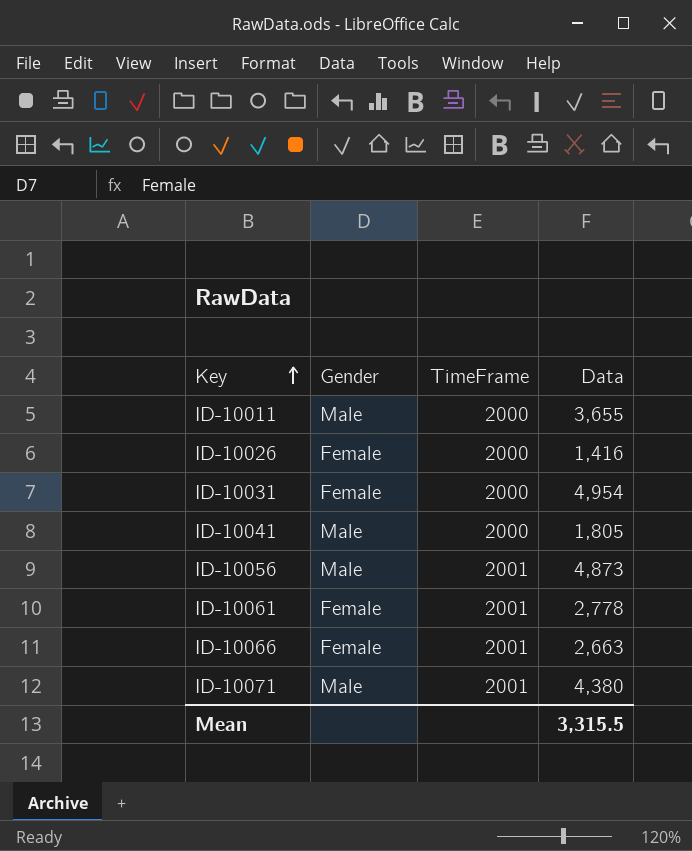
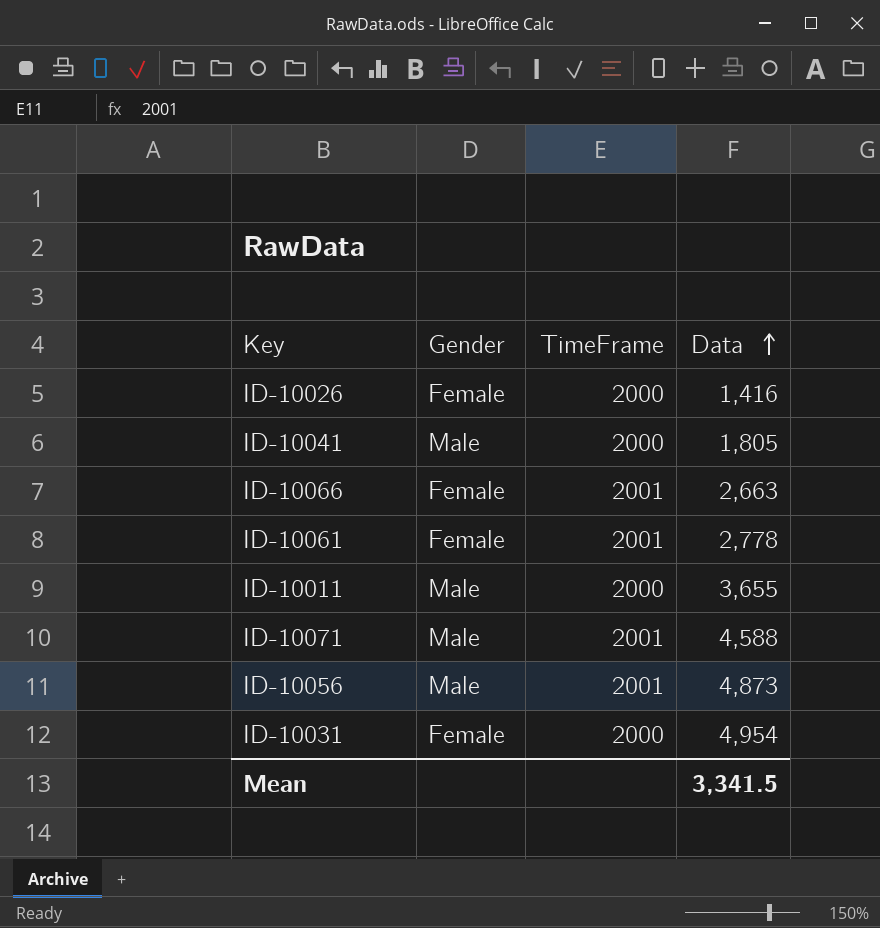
row order: Key ascending -> Data ascending
ID-10071 | Data: 4,380 -> 4,588
Mean | Data: 3,315.5 -> 3,341.5

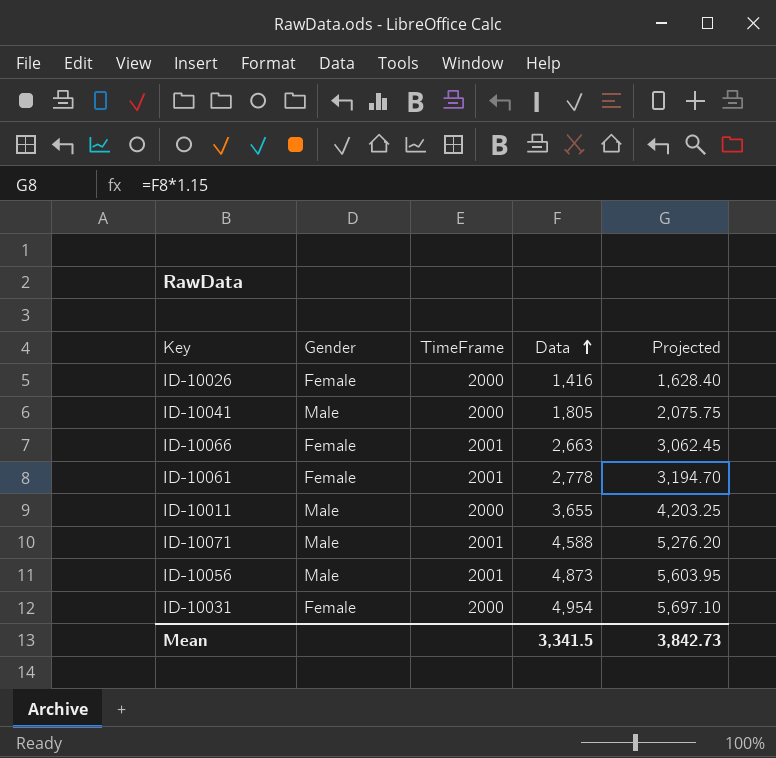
column Projected | formula: none -> [Data] * 1.15

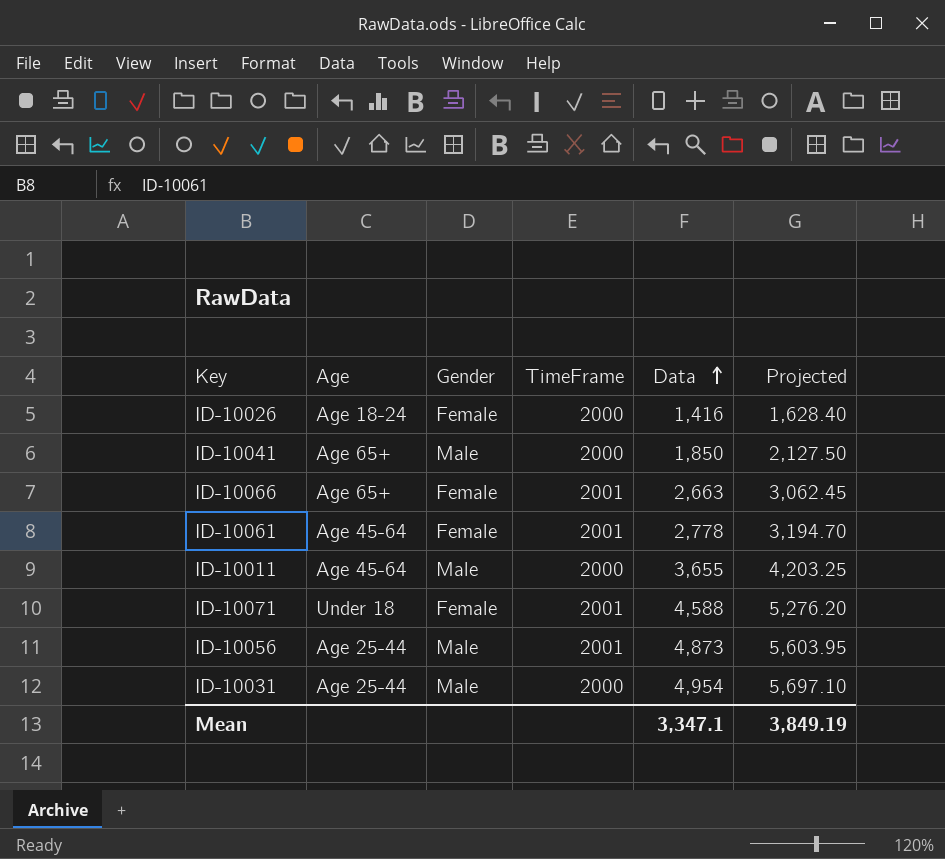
column Age | position: none -> 2
ID-10041 | Data: 1,805 -> 1,850
ID-10041 | Projected: 2,075.75 -> 2,127.50
ID-10071 | Gender: Male -> Female
ID-10031 | Gender: Female -> Male
Mean | Data: 3,341.5 -> 3,347.1
Mean | Projected: 3,842.73 -> 3,849.19

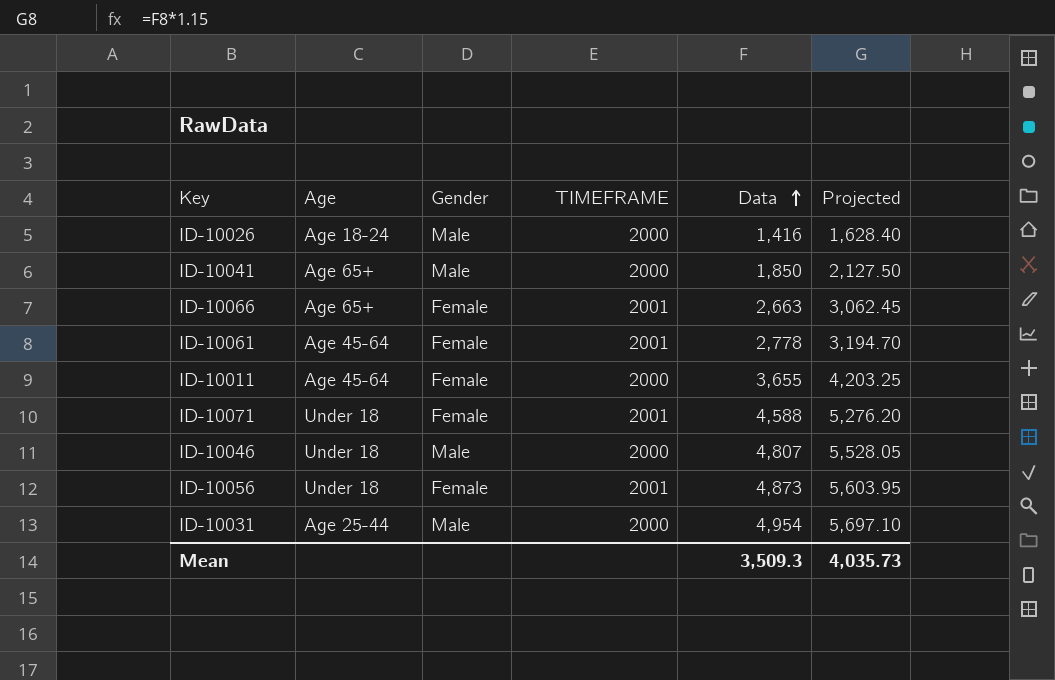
column name: TimeFrame -> TIMEFRAME
ID-10026 | Gender: Female -> Male
ID-10011 | Gender: Male -> Female
row ID-10046: none -> Under 18 | Male | 2000 | 4,807 | 5,528.05
ID-10056 | Age: Age 25-44 -> Under 18
ID-10056 | Gender: Male -> Female
Mean | Data: 3,347.1 -> 3,509.3
Mean | Projected: 3,849.19 -> 4,035.73

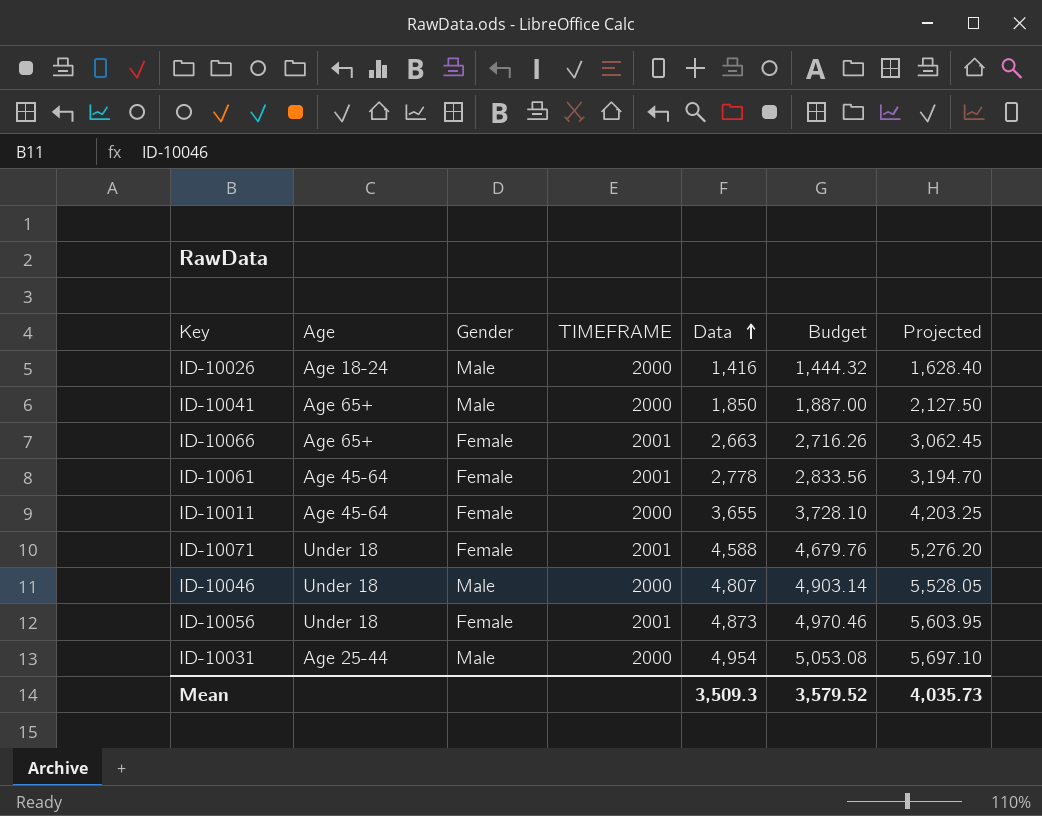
column Budget | formula: none -> [Data] * 1.02

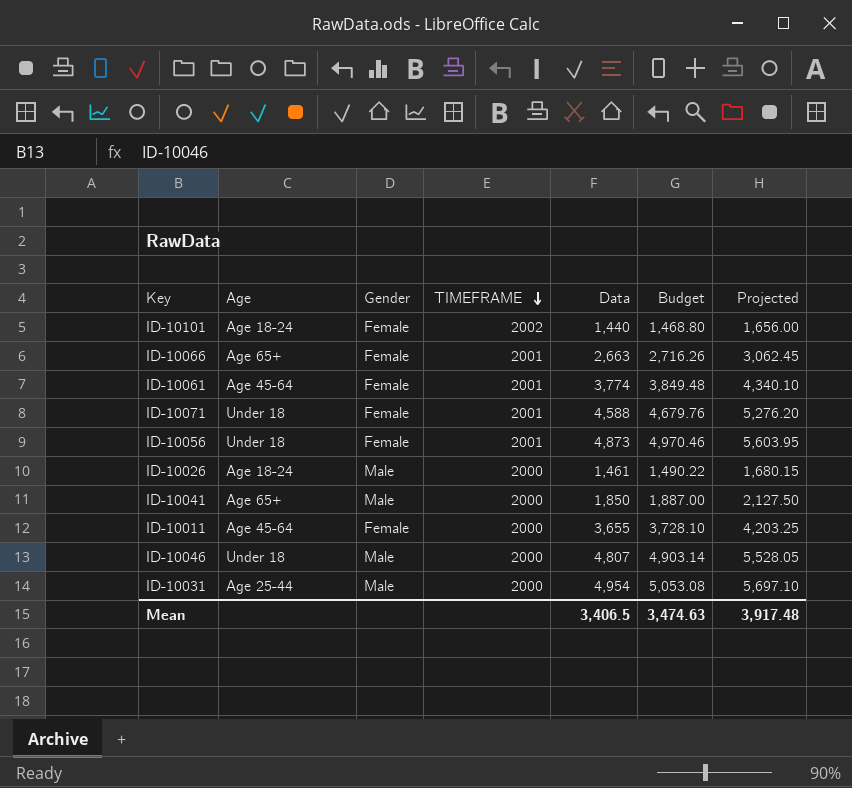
row order: Data ascending -> TIMEFRAME descending
row ID-10101: none -> Age 18-24 | Female | 2002 | 1,440 | 1,468.80 | 1,656.00
ID-10061 | Data: 2,778 -> 3,774
ID-10061 | Budget: 2,833.56 -> 3,849.48
ID-10061 | Projected: 3,194.70 -> 4,340.10
ID-10026 | Data: 1,416 -> 1,461
ID-10026 | Budget: 1,444.32 -> 1,490.22
ID-10026 | Projected: 1,628.40 -> 1,680.15
Mean | Data: 3,509.3 -> 3,406.5
Mean | Budget: 3,579.52 -> 3,474.63
Mean | Projected: 4,035.73 -> 3,917.48

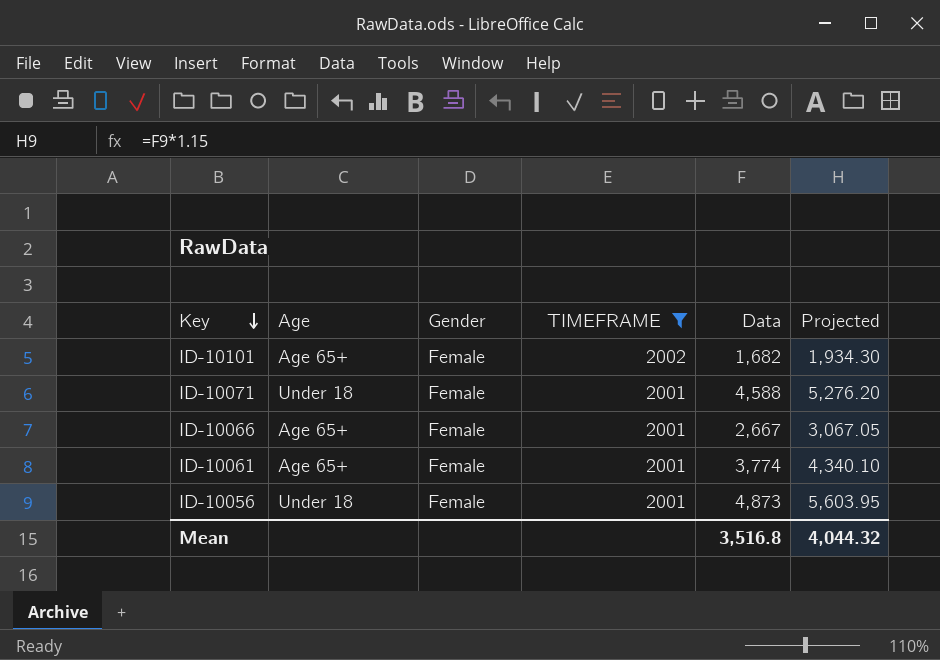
filter: none -> TIMEFRAME != 2000
row order: TIMEFRAME descending -> Key descending
column Budget | formula: [Data] * 1.02 -> none
ID-10101 | Age: Age 18-24 -> Age 65+
ID-10101 | Data: 1,440 -> 1,682
ID-10101 | Projected: 1,656.00 -> 1,934.30
ID-10066 | Data: 2,663 -> 2,667
ID-10066 | Projected: 3,062.45 -> 3,067.05
ID-10061 | Age: Age 45-64 -> Age 65+
Mean | Data: 3,406.5 -> 3,516.8
Mean | Projected: 3,917.48 -> 4,044.32

